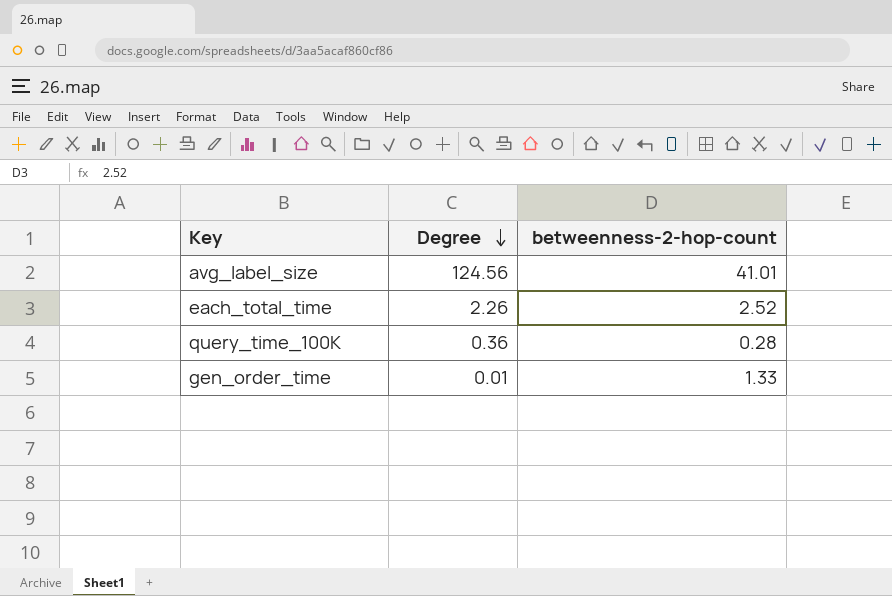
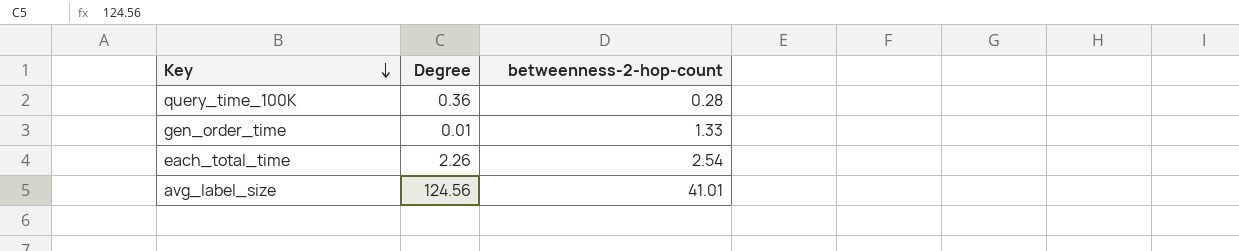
row order: Degree descending -> Key descending
each_total_time | betweenness-2-hop-count: 2.52 -> 2.54

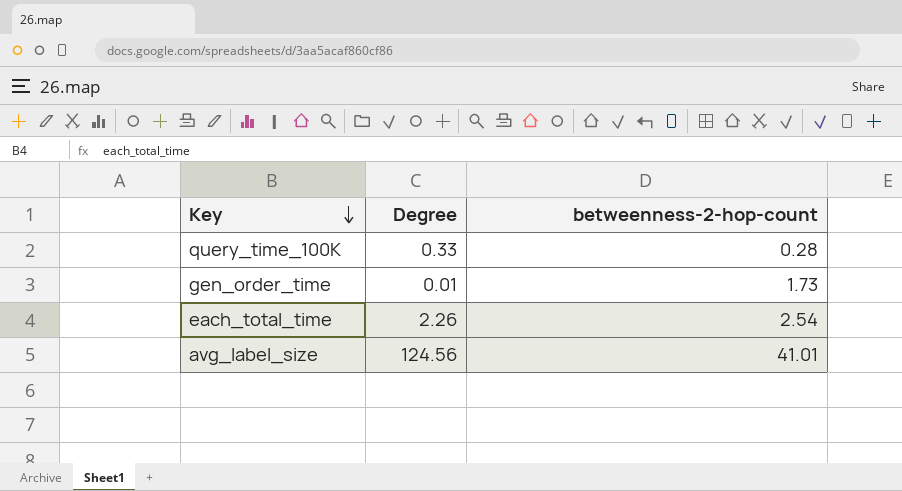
query_time_100K | Degree: 0.36 -> 0.33
gen_order_time | betweenness-2-hop-count: 1.33 -> 1.73

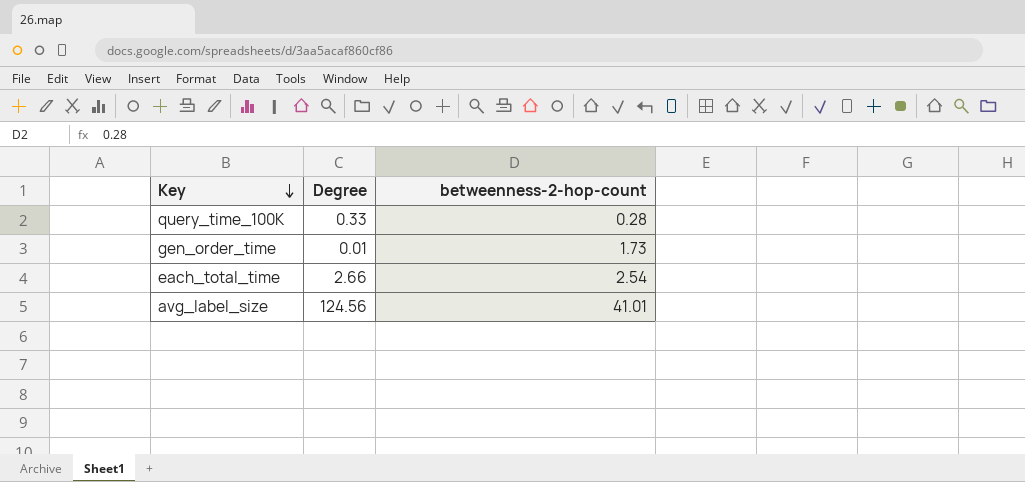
each_total_time | Degree: 2.26 -> 2.66

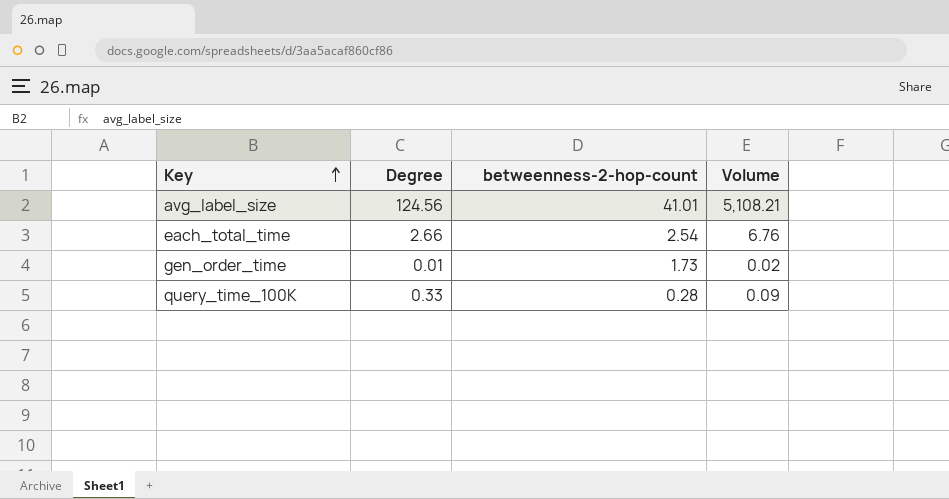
row order: Key descending -> Key ascending
column Volume | formula: none -> [Degree] * [betweenness-2-hop-count]

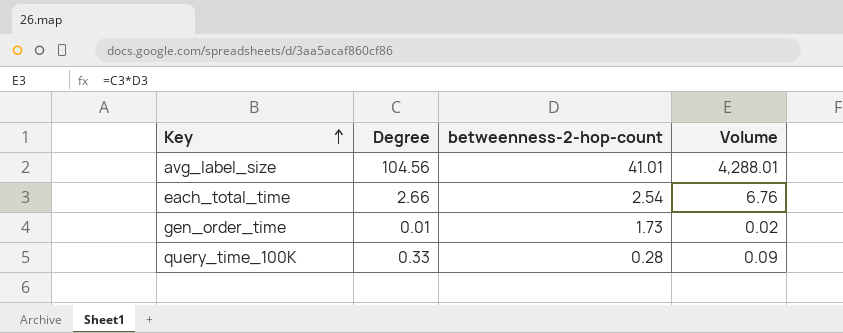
avg_label_size | Degree: 124.56 -> 104.56
avg_label_size | Volume: 5,108.21 -> 4,288.01

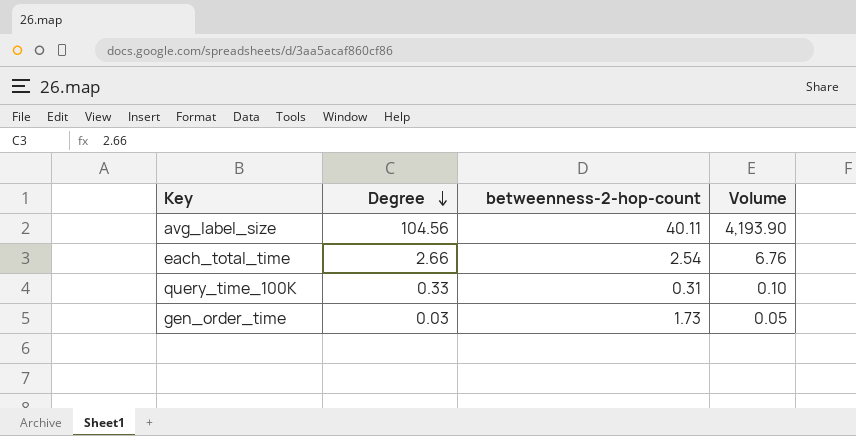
row order: Key ascending -> Degree descending
avg_label_size | betweenness-2-hop-count: 41.01 -> 40.11
avg_label_size | Volume: 4,288.01 -> 4,193.90
query_time_100K | betweenness-2-hop-count: 0.28 -> 0.31
query_time_100K | Volume: 0.09 -> 0.10
gen_order_time | Degree: 0.01 -> 0.03
gen_order_time | Volume: 0.02 -> 0.05

